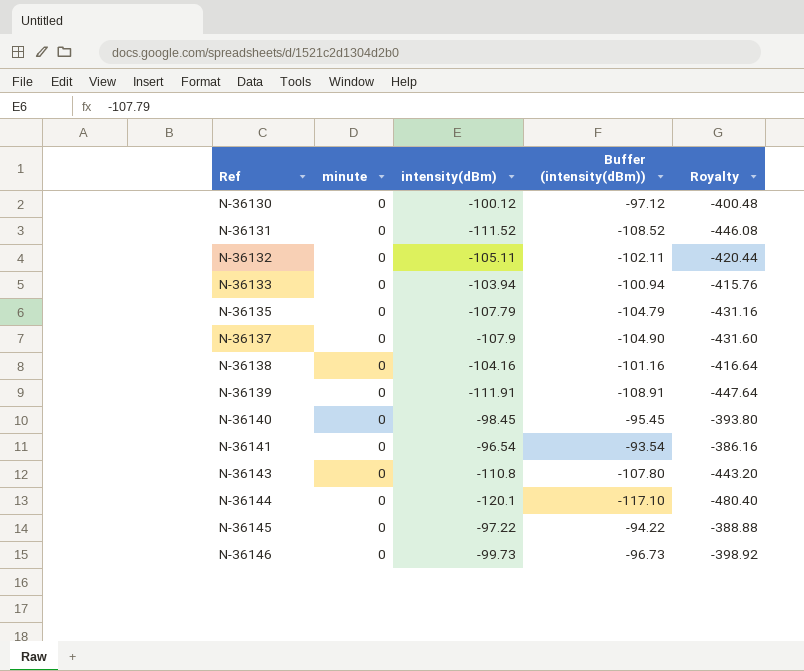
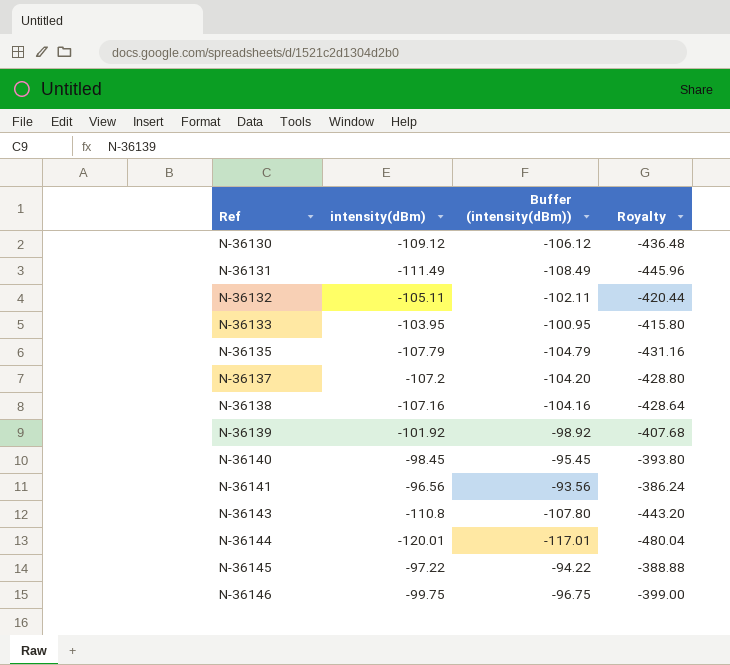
column minute | position: 2 -> none
N-36130 | intensity(dBm): -100.12 -> -109.12
N-36130 | Buffer (intensity(dBm)): -97.12 -> -106.12
N-36130 | Royalty: -400.48 -> -436.48
N-36131 | intensity(dBm): -111.52 -> -111.49
N-36131 | Buffer (intensity(dBm)): -108.52 -> -108.49
N-36131 | Royalty: -446.08 -> -445.96
N-36133 | intensity(dBm): -103.94 -> -103.95
N-36133 | Buffer (intensity(dBm)): -100.94 -> -100.95
N-36133 | Royalty: -415.76 -> -415.80
N-36137 | intensity(dBm): -107.9 -> -107.2
N-36137 | Buffer (intensity(dBm)): -104.90 -> -104.20
N-36137 | Royalty: -431.60 -> -428.80
N-36138 | intensity(dBm): -104.16 -> -107.16
N-36138 | Buffer (intensity(dBm)): -101.16 -> -104.16
N-36138 | Royalty: -416.64 -> -428.64
N-36139 | intensity(dBm): -111.91 -> -101.92
N-36139 | Buffer (intensity(dBm)): -108.91 -> -98.92
N-36139 | Royalty: -447.64 -> -407.68
N-36141 | intensity(dBm): -96.54 -> -96.56
N-36141 | Buffer (intensity(dBm)): -93.54 -> -93.56
N-36141 | Royalty: -386.16 -> -386.24
N-36144 | intensity(dBm): -120.1 -> -120.01
N-36144 | Buffer (intensity(dBm)): -117.10 -> -117.01
N-36144 | Royalty: -480.40 -> -480.04
N-36146 | intensity(dBm): -99.73 -> -99.75
N-36146 | Buffer (intensity(dBm)): -96.73 -> -96.75
N-36146 | Royalty: -398.92 -> -399.00

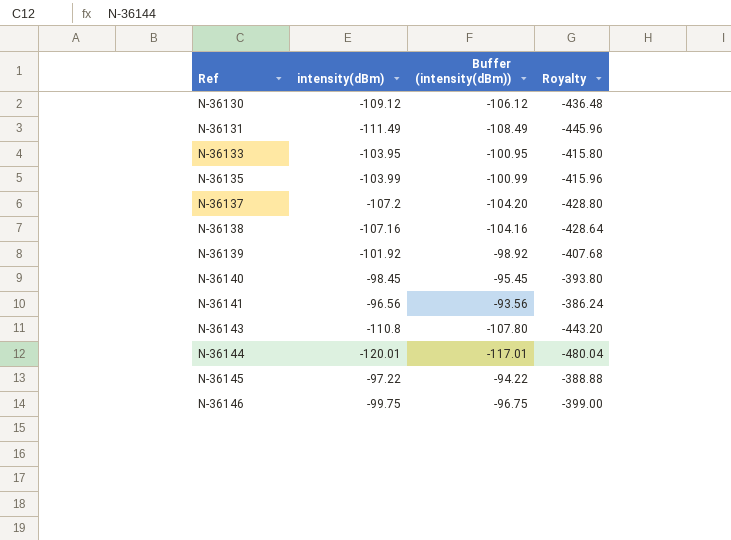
row N-36132: -105.11 | -102.11 | -420.44 -> none
N-36135 | intensity(dBm): -107.79 -> -103.99
N-36135 | Buffer (intensity(dBm)): -104.79 -> -100.99
N-36135 | Royalty: -431.16 -> -415.96

